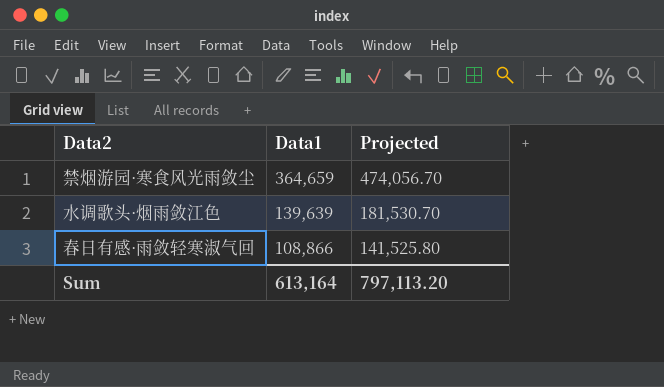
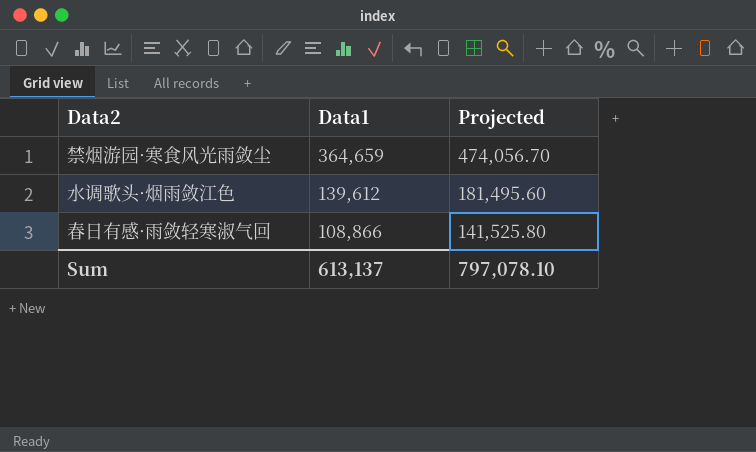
水调歌头·烟雨敛江色 | Data1: 139,639 -> 139,612
水调歌头·烟雨敛江色 | Projected: 181,530.70 -> 181,495.60
Sum | Data1: 613,164 -> 613,137
Sum | Projected: 797,113.20 -> 797,078.10

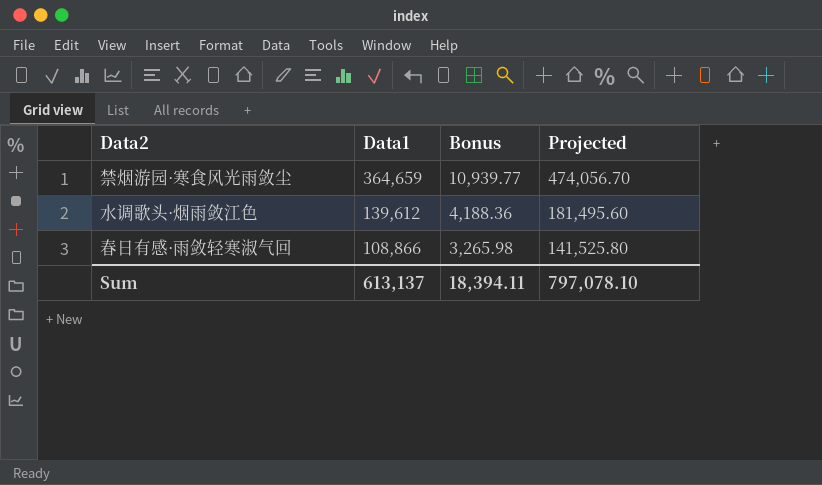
column Bonus | formula: none -> [Data1] * 0.03

